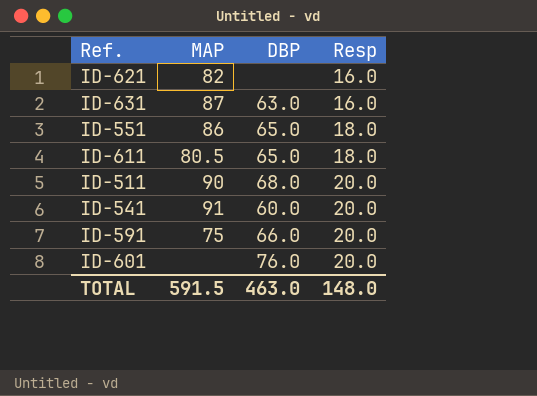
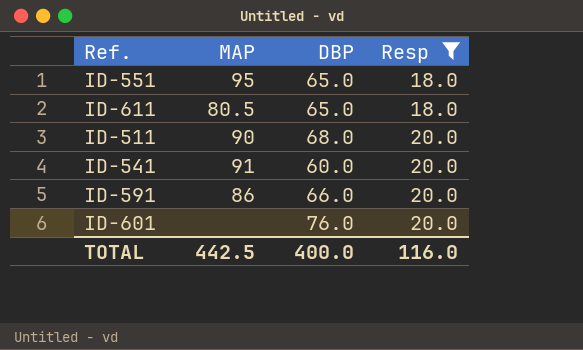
filter: none -> Resp != 16.0
ID-551 | MAP: 86 -> 95
ID-591 | MAP: 75 -> 86
TOTAL | MAP: 591.5 -> 442.5
TOTAL | DBP: 463.0 -> 400.0
TOTAL | Resp: 148.0 -> 116.0

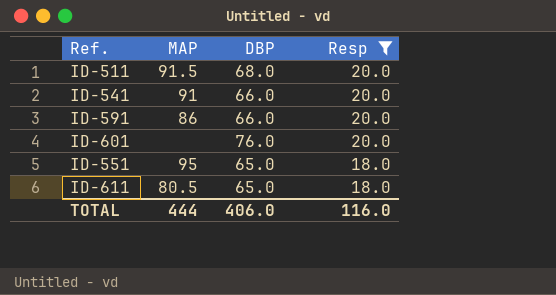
row order: Resp ascending -> Resp descending
ID-511 | MAP: 90 -> 91.5
ID-541 | DBP: 60.0 -> 66.0
TOTAL | MAP: 442.5 -> 444
TOTAL | DBP: 400.0 -> 406.0

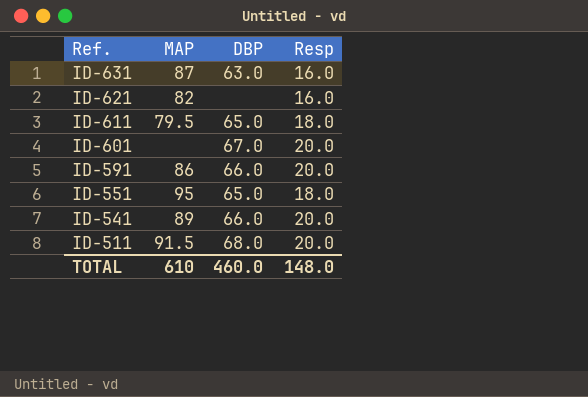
filter: Resp != 16.0 -> none
row order: Resp descending -> Ref. descending
ID-611 | MAP: 80.5 -> 79.5
ID-601 | DBP: 76.0 -> 67.0
ID-541 | MAP: 91 -> 89
TOTAL | MAP: 444 -> 610
TOTAL | DBP: 406.0 -> 460.0
TOTAL | Resp: 116.0 -> 148.0

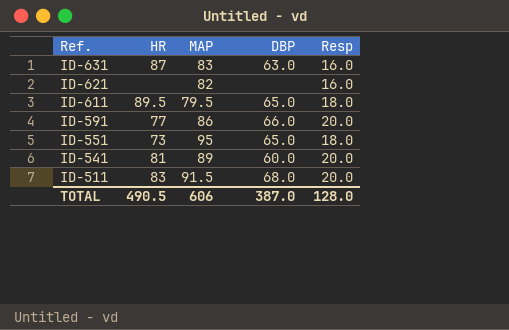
column HR | position: none -> 2
row ID-601: none | 67.0 | 20.0 -> none
ID-631 | MAP: 87 -> 83
ID-541 | DBP: 66.0 -> 60.0
TOTAL | MAP: 610 -> 606
TOTAL | DBP: 460.0 -> 387.0
TOTAL | Resp: 148.0 -> 128.0

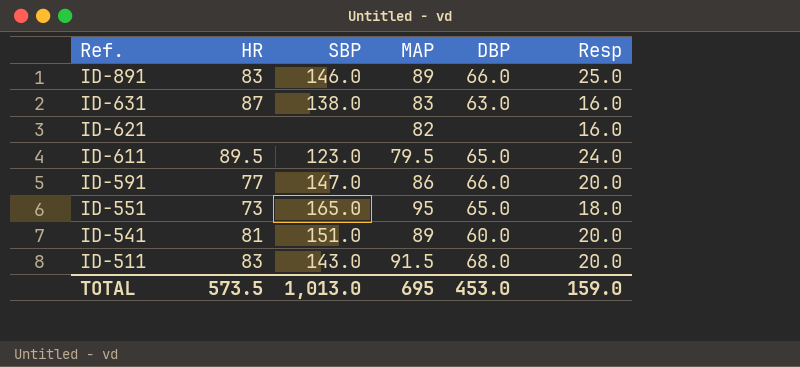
column SBP | position: none -> 3
row ID-891: none -> 83 | 146.0 | 89 | 66.0 | 25.0
ID-611 | Resp: 18.0 -> 24.0
TOTAL | HR: 490.5 -> 573.5
TOTAL | MAP: 606 -> 695
TOTAL | DBP: 387.0 -> 453.0
TOTAL | Resp: 128.0 -> 159.0

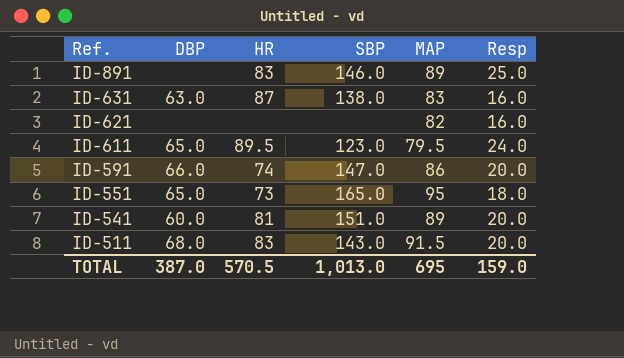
column DBP | position: 5 -> 2
ID-891 | DBP: 66.0 -> none
ID-591 | HR: 77 -> 74
TOTAL | DBP: 453.0 -> 387.0
TOTAL | HR: 573.5 -> 570.5

